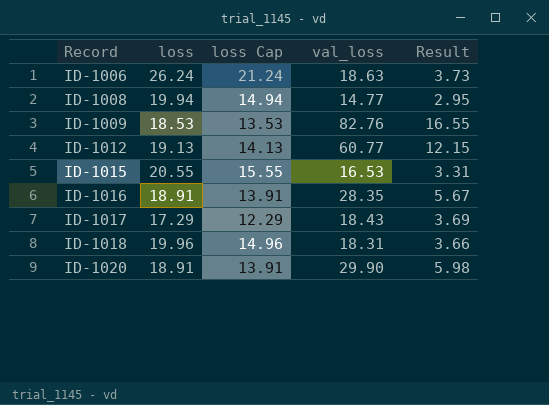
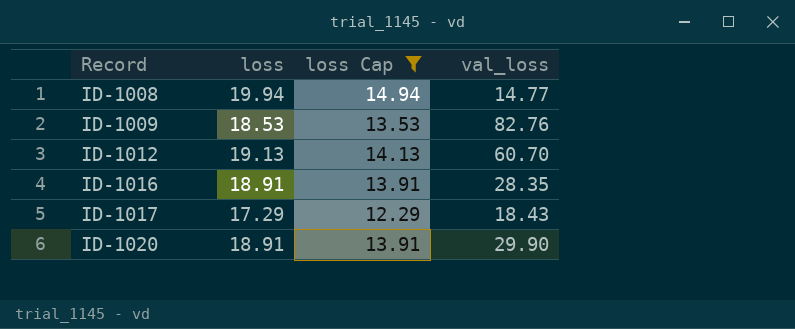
filter: none -> loss Cap <= 14.94
column Result | formula: [val_loss] * 0.2 -> none
ID-1012 | val_loss: 60.77 -> 60.70

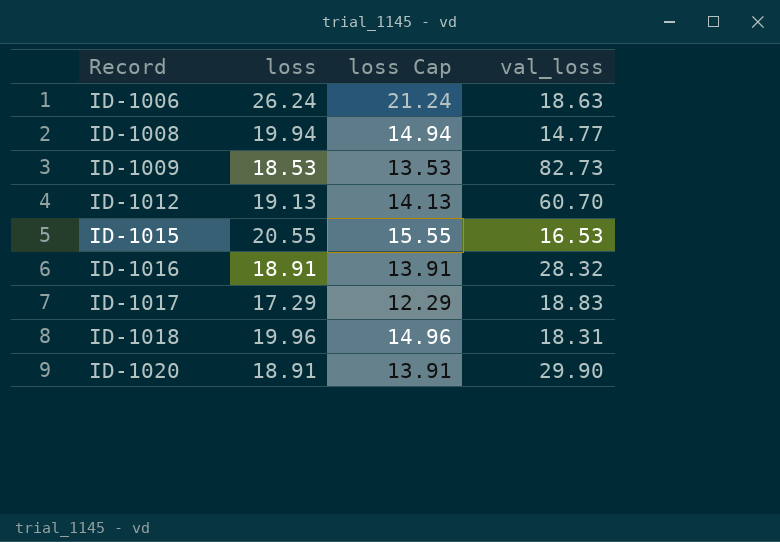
filter: loss Cap <= 14.94 -> none
ID-1009 | val_loss: 82.76 -> 82.73
ID-1016 | val_loss: 28.35 -> 28.32
ID-1017 | val_loss: 18.43 -> 18.83

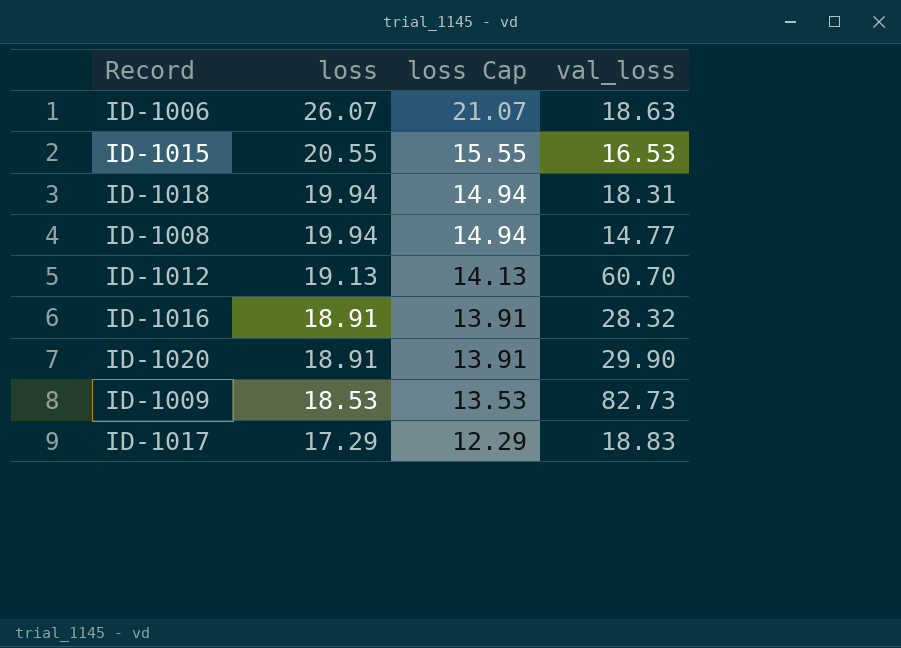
row order: Record ascending -> loss descending
ID-1006 | loss: 26.24 -> 26.07
ID-1006 | loss Cap: 21.24 -> 21.07
ID-1018 | loss: 19.96 -> 19.94
ID-1018 | loss Cap: 14.96 -> 14.94

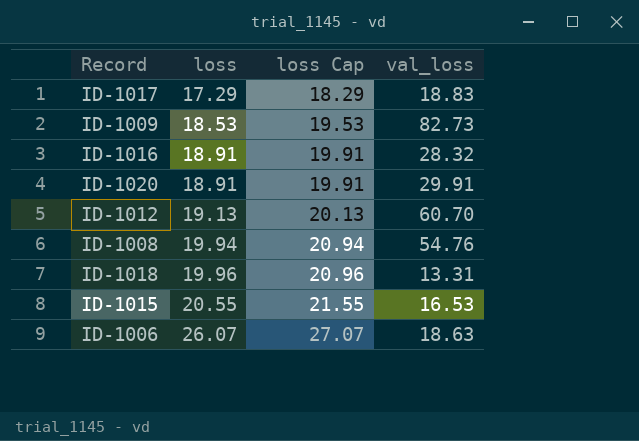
row order: loss descending -> loss ascending
column loss Cap | formula: [loss] - 5 -> [loss] + 1
ID-1020 | val_loss: 29.90 -> 29.91
ID-1008 | val_loss: 14.77 -> 54.76
ID-1018 | loss: 19.94 -> 19.96
ID-1018 | val_loss: 18.31 -> 13.31

